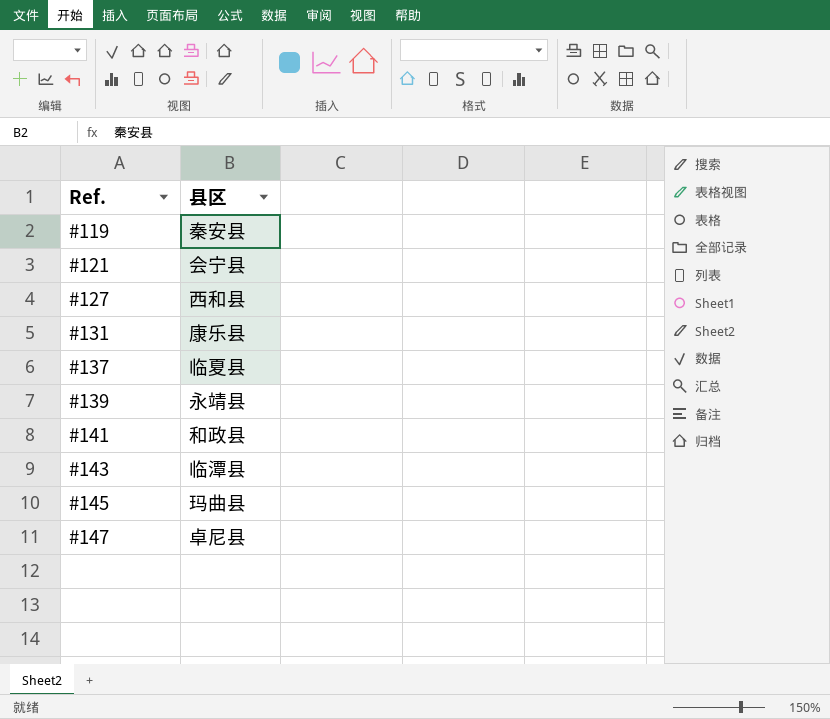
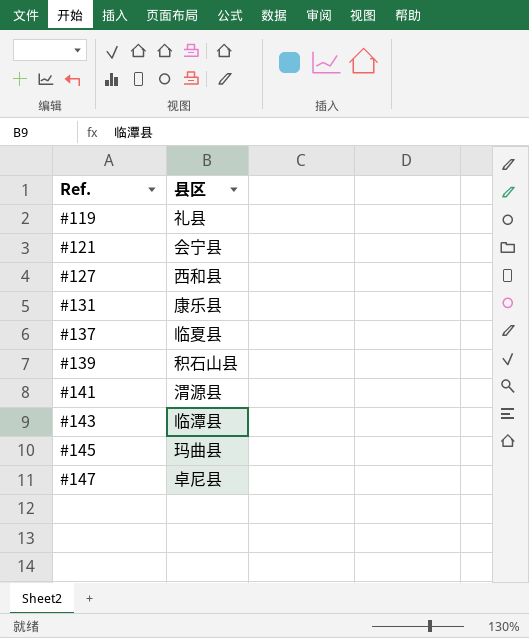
#119 | 县区: 秦安县 -> 礼县
#139 | 县区: 永靖县 -> 积石山县
#141 | 县区: 和政县 -> 渭源县

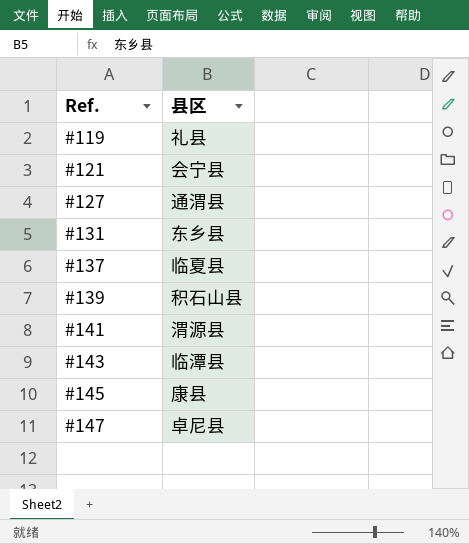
#127 | 县区: 西和县 -> 通渭县
#131 | 县区: 康乐县 -> 东乡县
#145 | 县区: 玛曲县 -> 康县

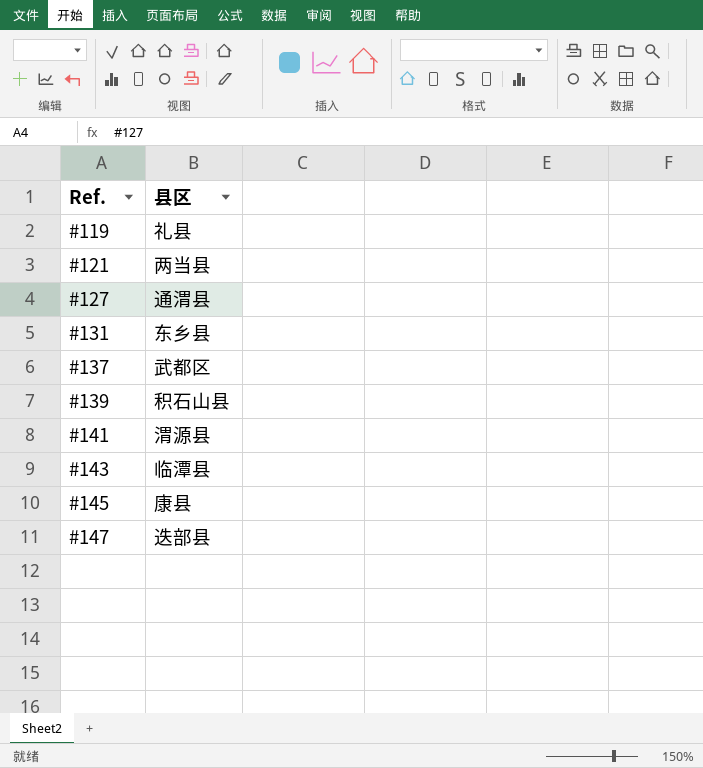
#121 | 县区: 会宁县 -> 两当县
#137 | 县区: 临夏县 -> 武都区
#147 | 县区: 卓尼县 -> 迭部县

